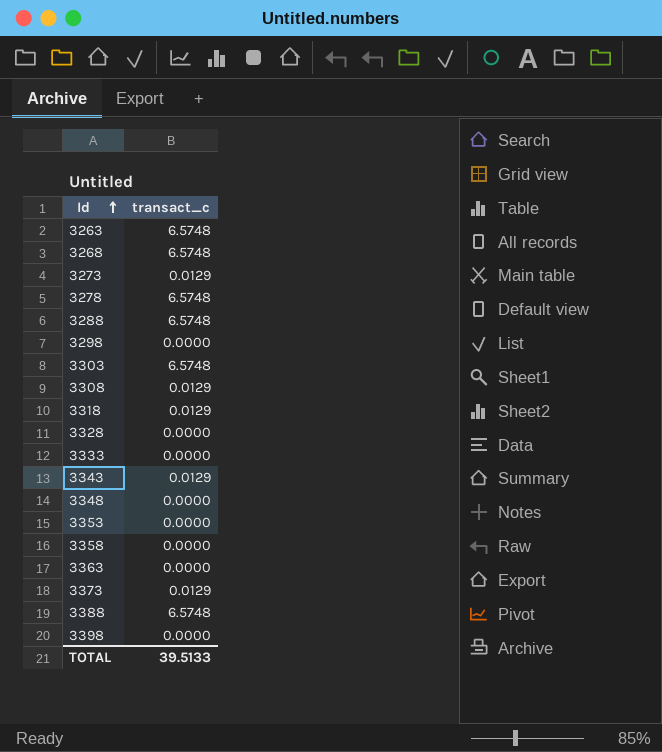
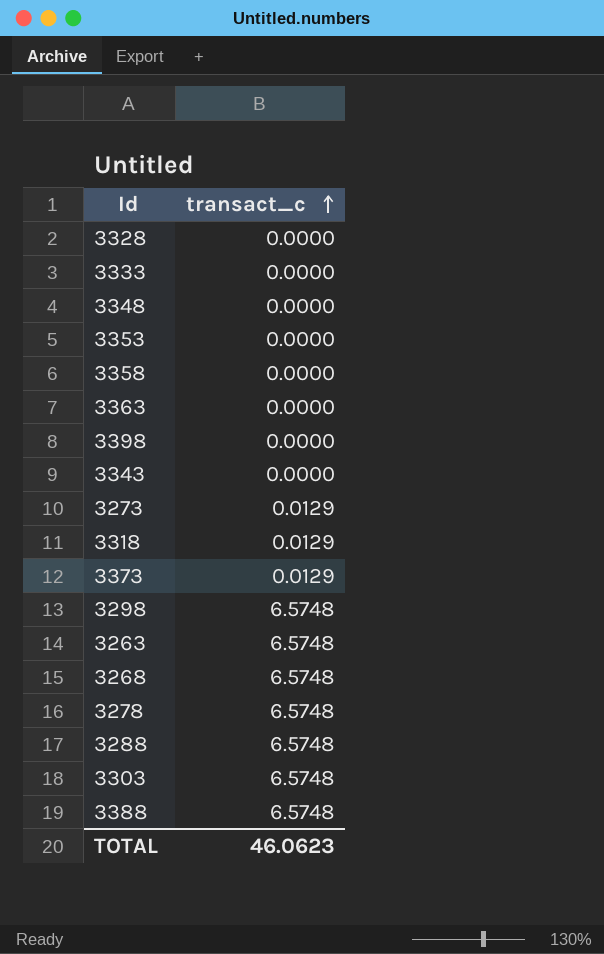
row order: Id ascending -> transact_c ascending
row 3308: 0.0129 -> none
3343 | transact_c: 0.0129 -> 0.0000
3298 | transact_c: 0.0000 -> 6.5748
TOTAL | transact_c: 39.5133 -> 46.0623

